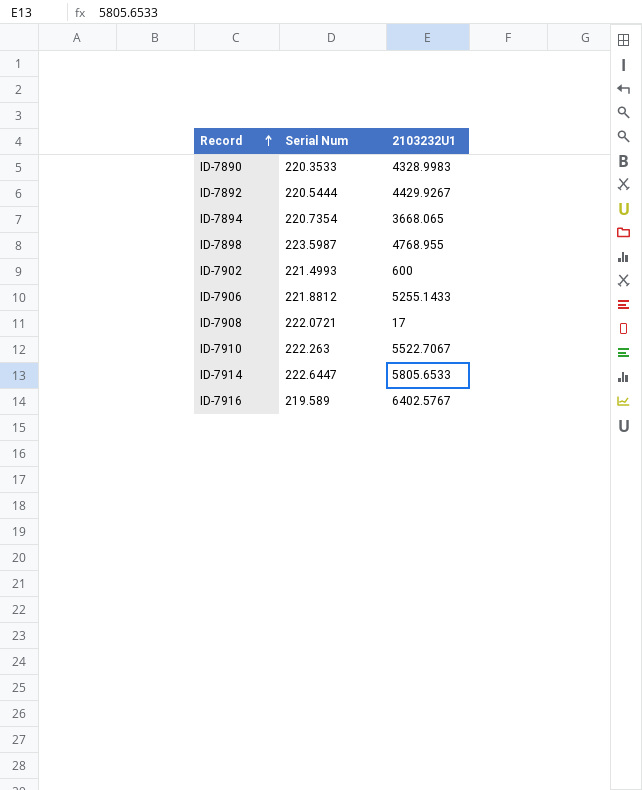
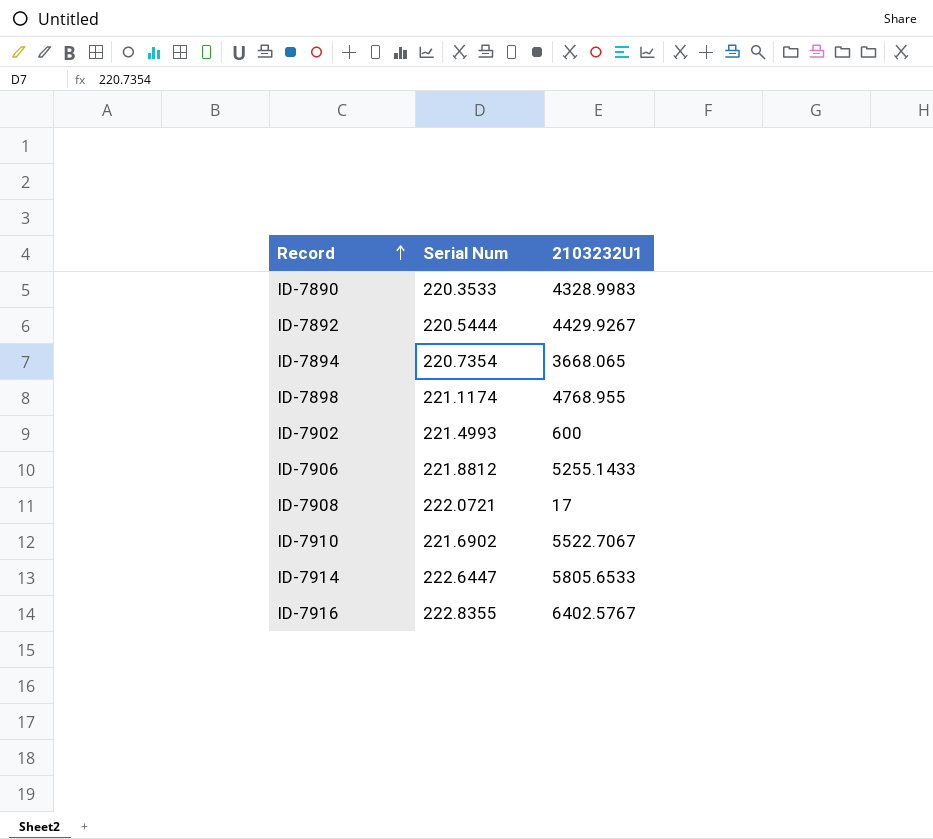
ID-7898 | Serial Num: 223.5987 -> 221.1174
ID-7910 | Serial Num: 222.263 -> 221.6902
ID-7916 | Serial Num: 219.589 -> 222.8355

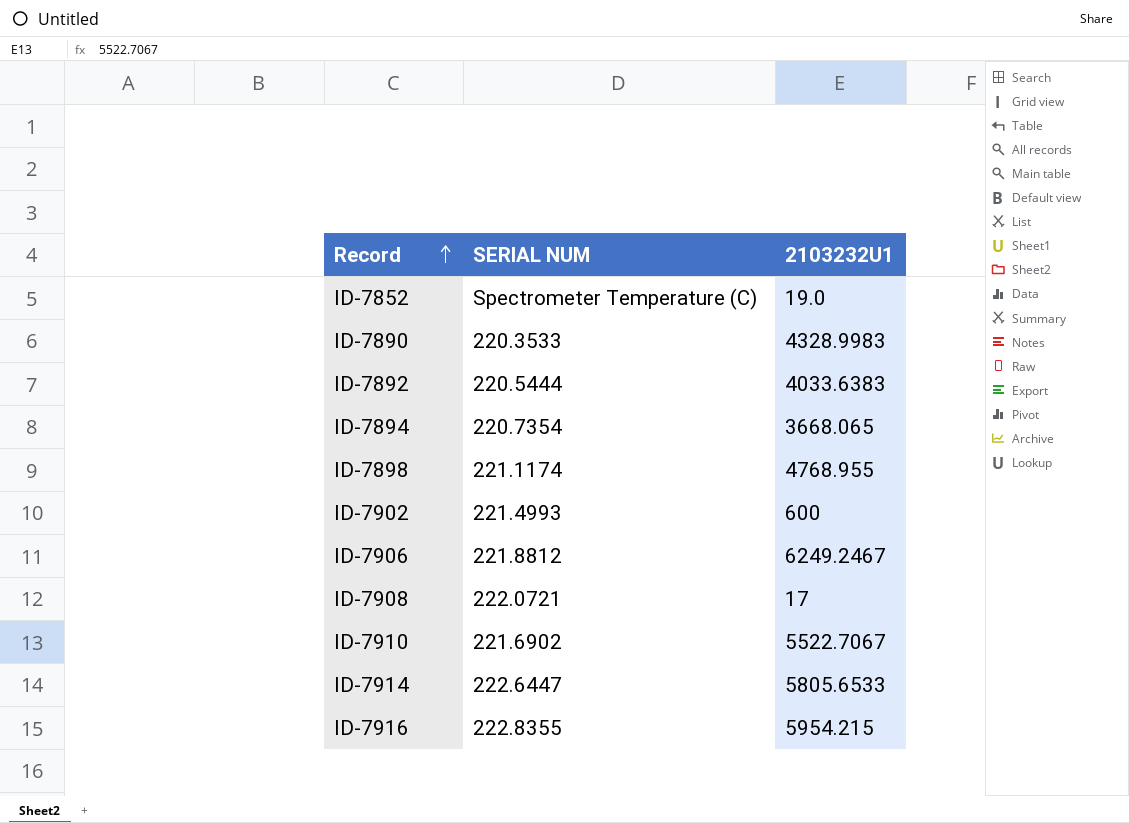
column name: Serial Num -> SERIAL NUM
row ID-7852: none -> Spectrometer Temperature (C) | 19.0
ID-7892 | 2103232U1: 4429.9267 -> 4033.6383
ID-7906 | 2103232U1: 5255.1433 -> 6249.2467
ID-7916 | 2103232U1: 6402.5767 -> 5954.215

